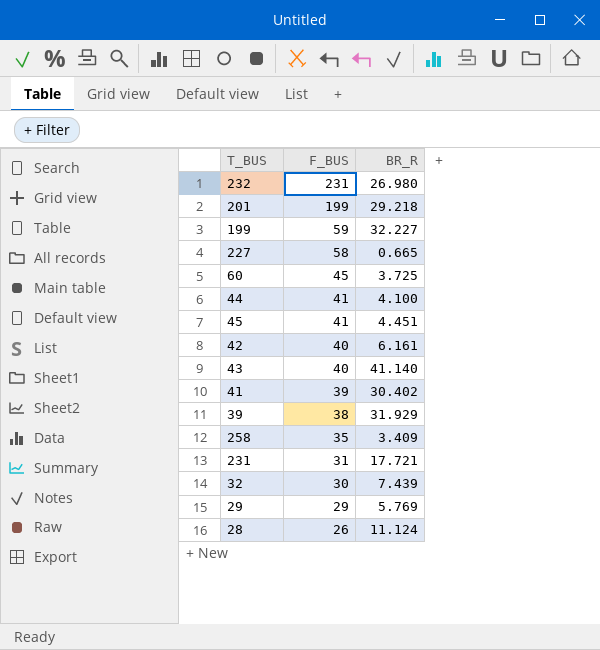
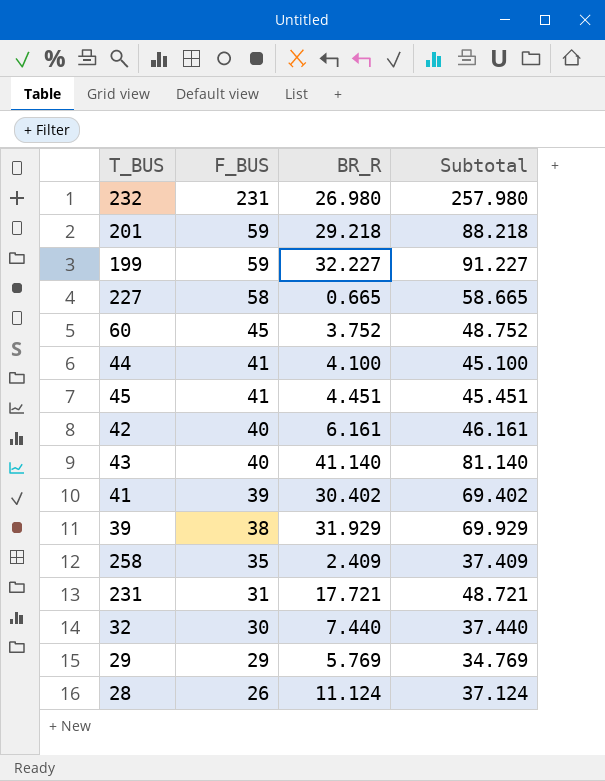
column Subtotal | formula: none -> [F_BUS] + [BR_R]
201 | F_BUS: 199 -> 59
60 | BR_R: 3.725 -> 3.752
258 | BR_R: 3.409 -> 2.409
32 | BR_R: 7.439 -> 7.440

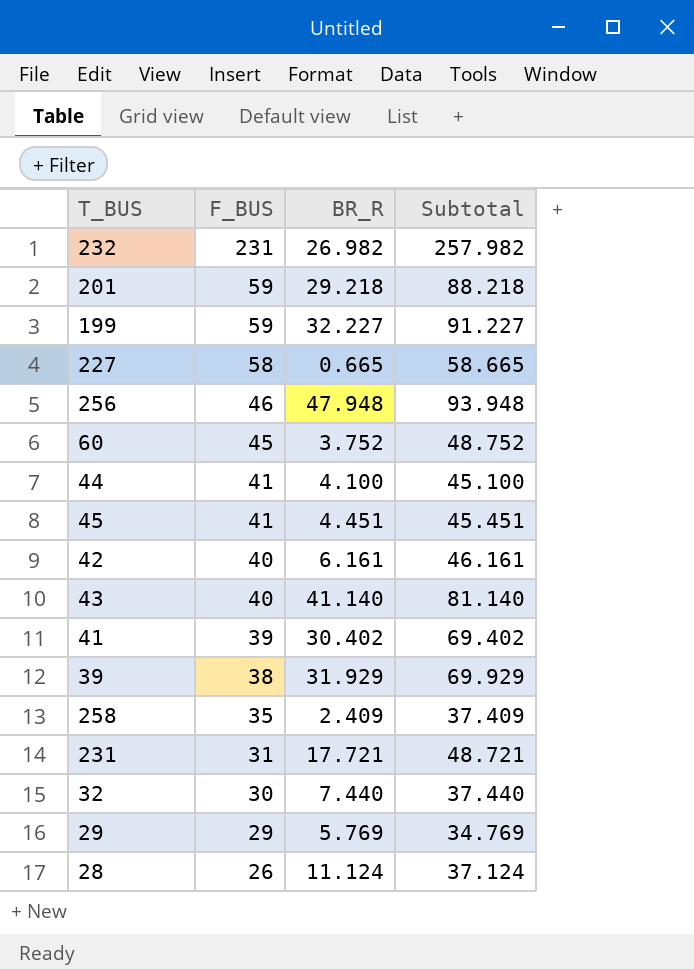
232 | BR_R: 26.980 -> 26.982
232 | Subtotal: 257.980 -> 257.982
row 256: none -> 46 | 47.948 | 93.948

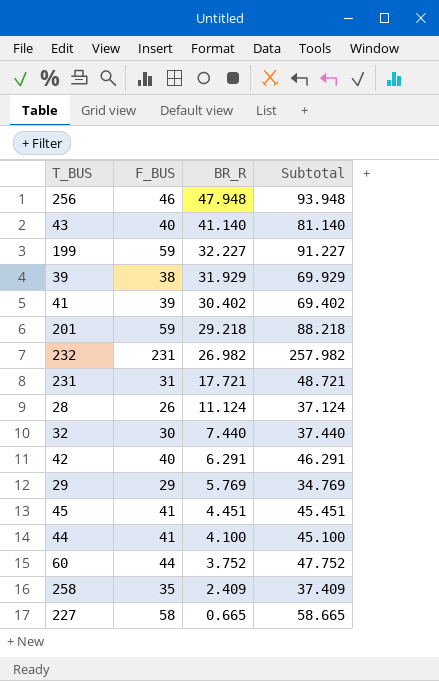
row order: F_BUS descending -> BR_R descending
42 | BR_R: 6.161 -> 6.291
42 | Subtotal: 46.161 -> 46.291
60 | F_BUS: 45 -> 44
60 | Subtotal: 48.752 -> 47.752

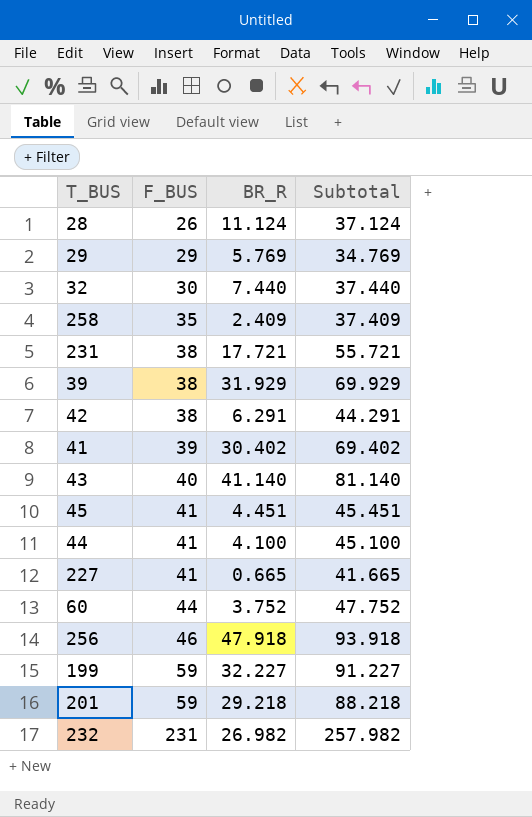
row order: BR_R descending -> F_BUS ascending
231 | F_BUS: 31 -> 38
231 | Subtotal: 48.721 -> 55.721
42 | F_BUS: 40 -> 38
42 | Subtotal: 46.291 -> 44.291
227 | F_BUS: 58 -> 41
227 | Subtotal: 58.665 -> 41.665
256 | BR_R: 47.948 -> 47.918
256 | Subtotal: 93.948 -> 93.918

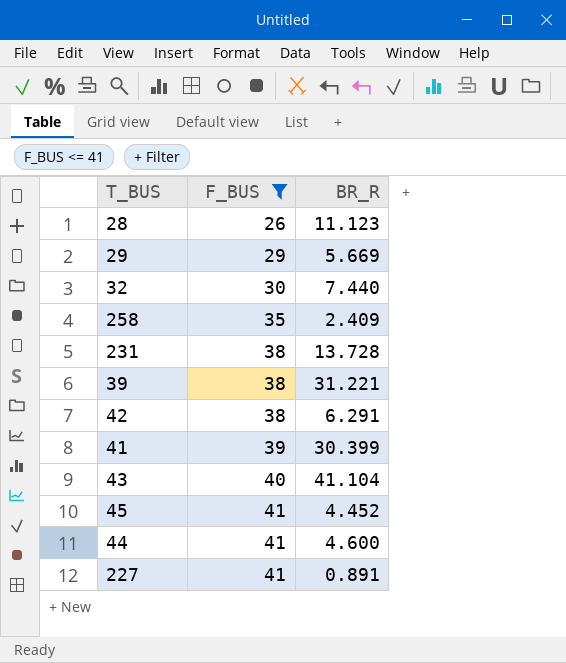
filter: none -> F_BUS <= 41
column Subtotal | formula: [F_BUS] + [BR_R] -> none
28 | BR_R: 11.124 -> 11.123
29 | BR_R: 5.769 -> 5.669
231 | BR_R: 17.721 -> 13.728
39 | BR_R: 31.929 -> 31.221
41 | BR_R: 30.402 -> 30.399
43 | BR_R: 41.140 -> 41.104
45 | BR_R: 4.451 -> 4.452
44 | BR_R: 4.100 -> 4.600
227 | BR_R: 0.665 -> 0.891

